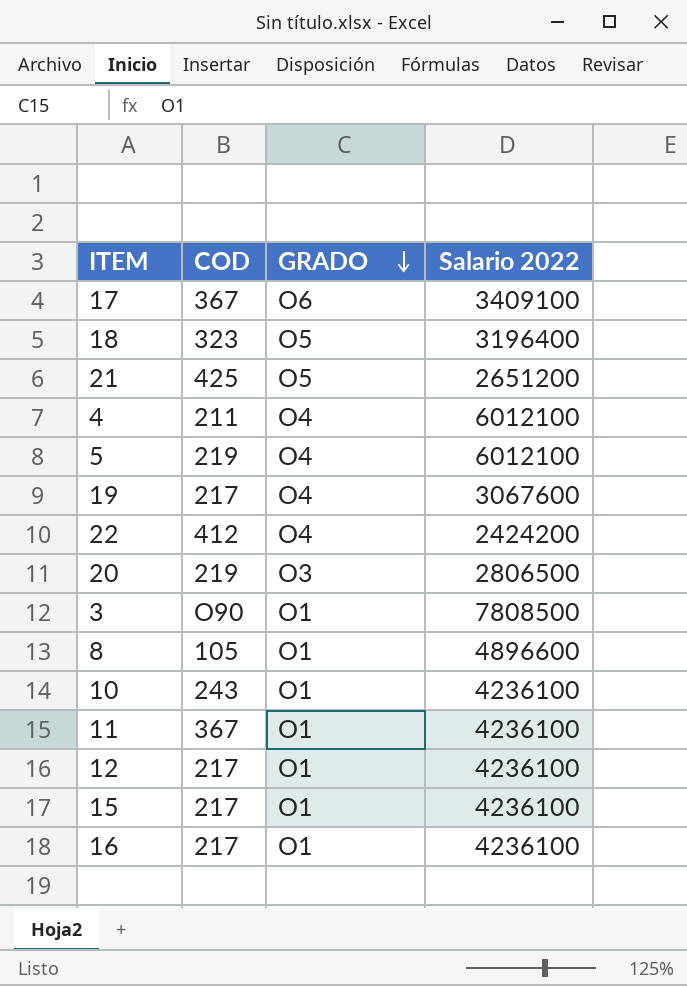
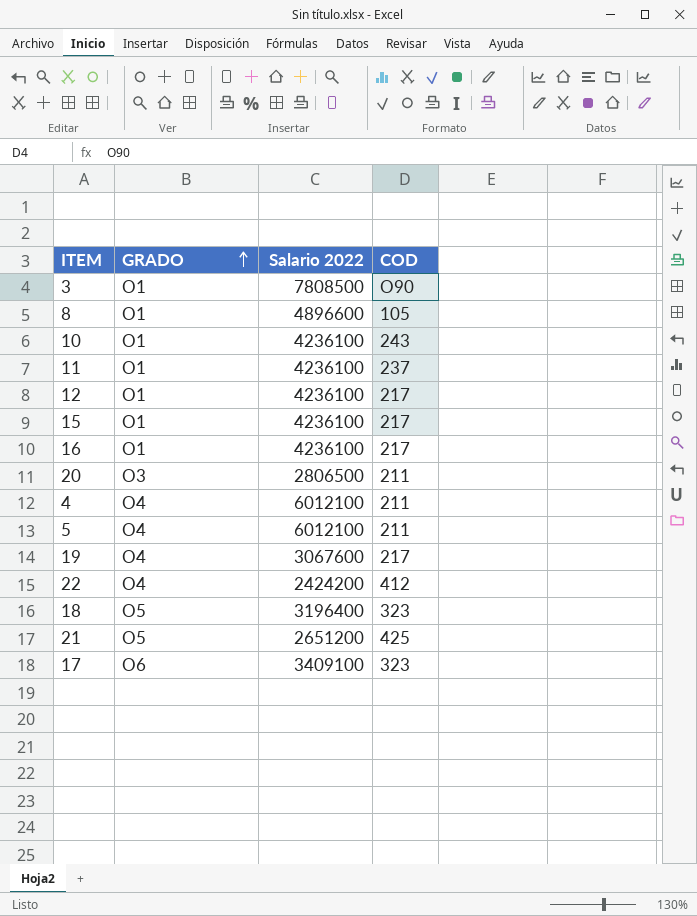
row order: GRADO descending -> GRADO ascending
column COD | position: 2 -> 4
11 | COD: 367 -> 237
20 | COD: 219 -> 211
5 | COD: 219 -> 211
17 | COD: 367 -> 323

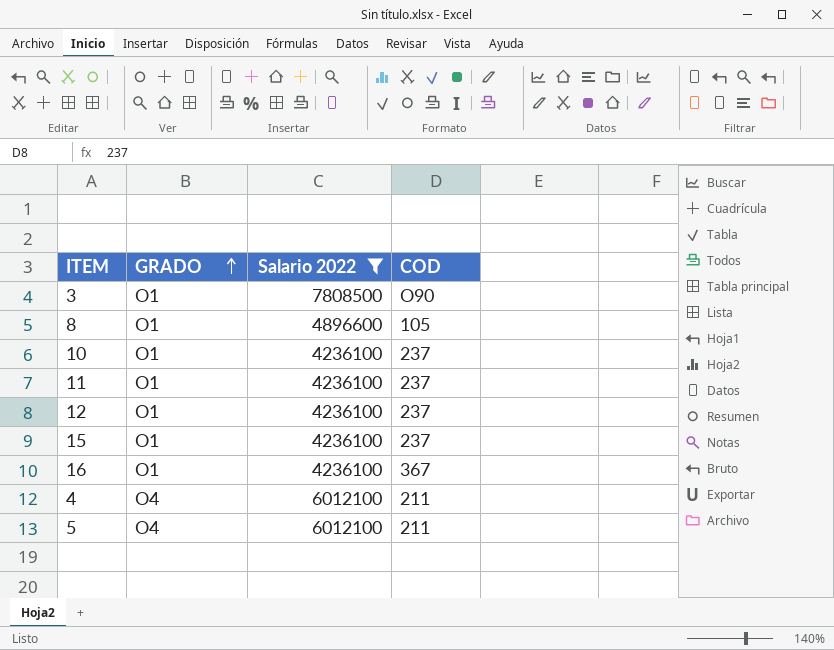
filter: none -> Salario 2022 >= 4236100
10 | COD: 243 -> 237
12 | COD: 217 -> 237
15 | COD: 217 -> 237
16 | COD: 217 -> 367

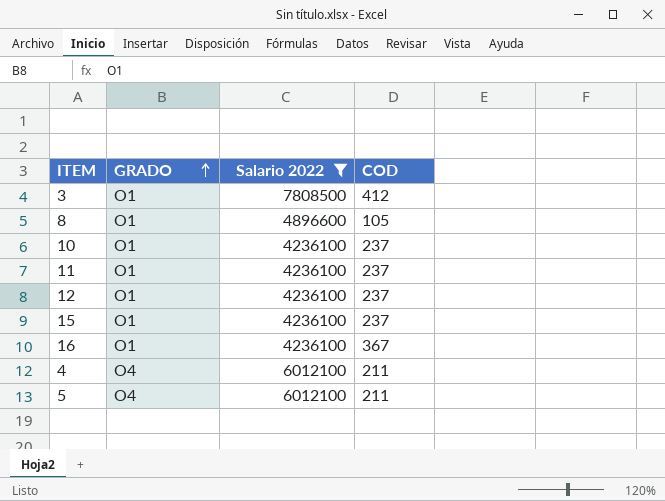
3 | COD: O90 -> 412

